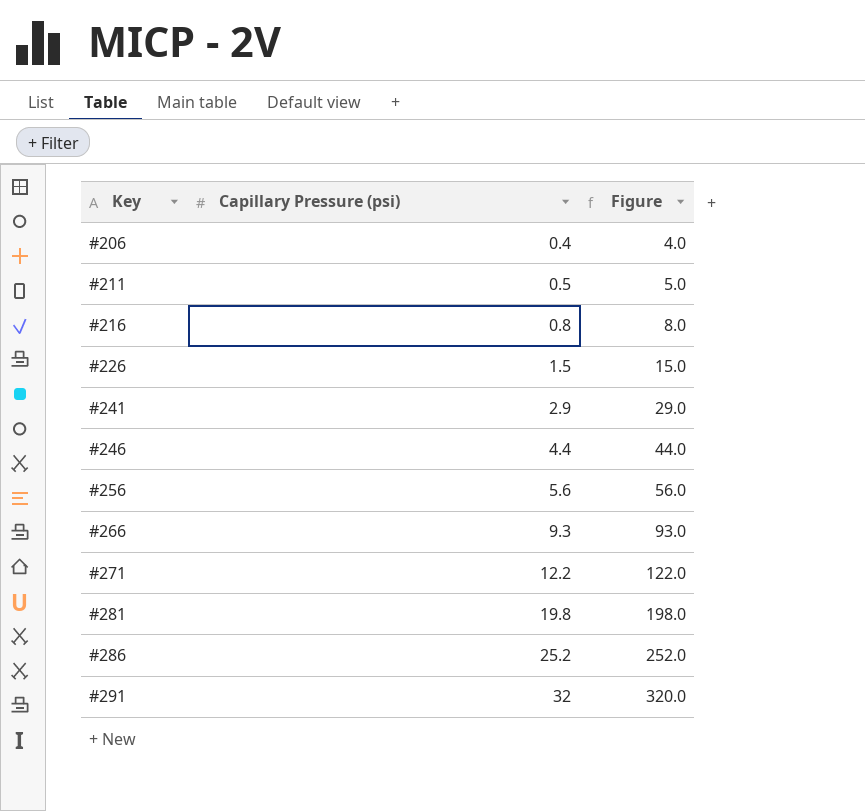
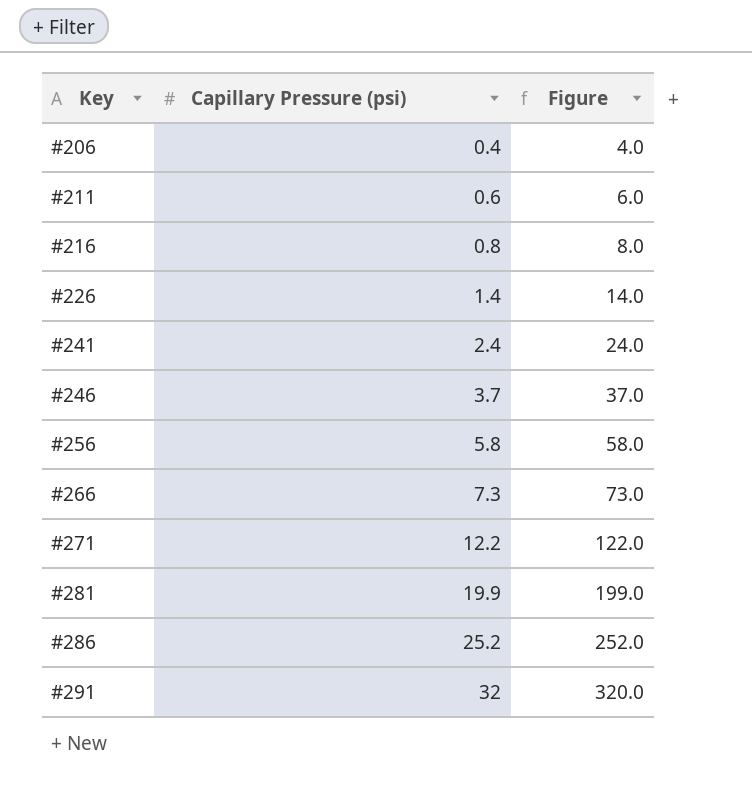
#211 | Capillary Pressure (psi): 0.5 -> 0.6
#211 | Figure: 5.0 -> 6.0
#226 | Capillary Pressure (psi): 1.5 -> 1.4
#226 | Figure: 15.0 -> 14.0
#241 | Capillary Pressure (psi): 2.9 -> 2.4
#241 | Figure: 29.0 -> 24.0
#246 | Capillary Pressure (psi): 4.4 -> 3.7
#246 | Figure: 44.0 -> 37.0
#256 | Capillary Pressure (psi): 5.6 -> 5.8
#256 | Figure: 56.0 -> 58.0
#266 | Capillary Pressure (psi): 9.3 -> 7.3
#266 | Figure: 93.0 -> 73.0
#281 | Capillary Pressure (psi): 19.8 -> 19.9
#281 | Figure: 198.0 -> 199.0

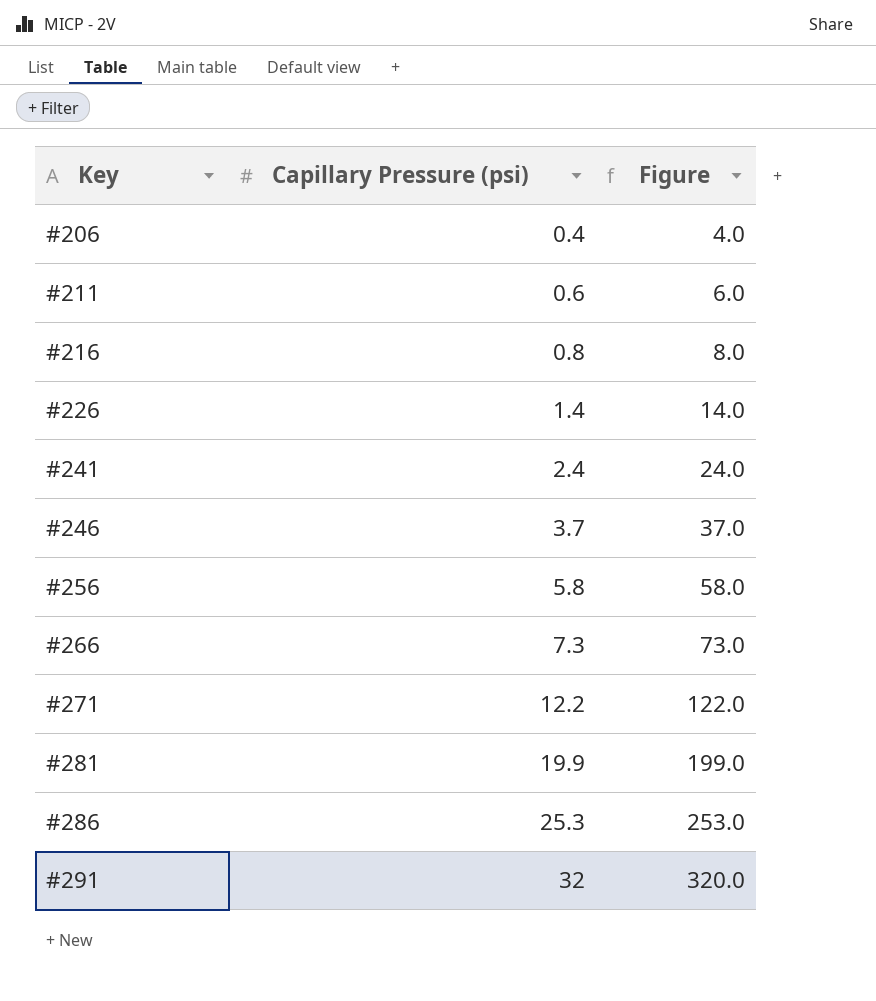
#286 | Capillary Pressure (psi): 25.2 -> 25.3
#286 | Figure: 252.0 -> 253.0

